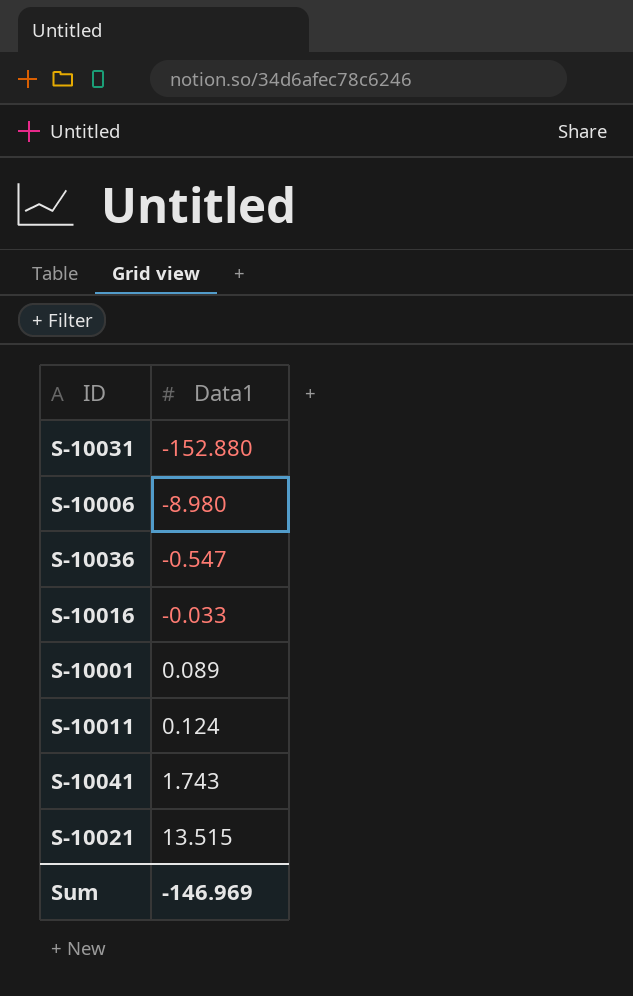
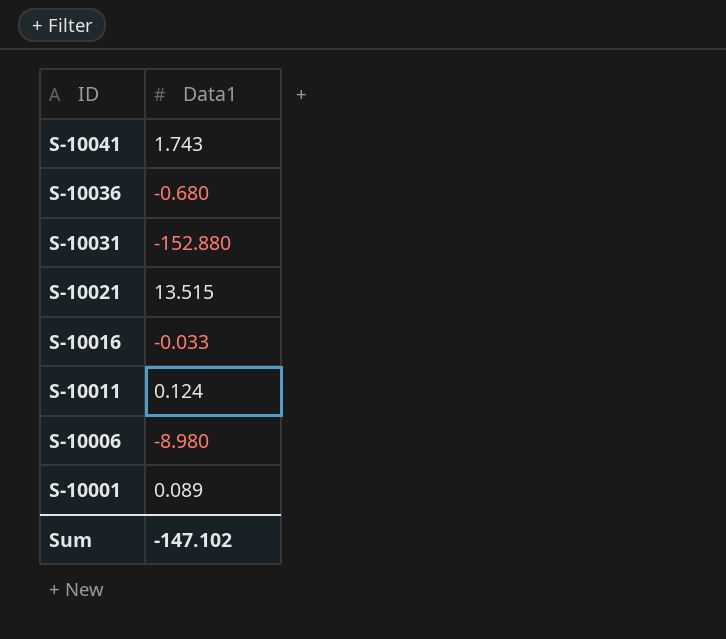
row order: Data1 ascending -> ID descending
S-10036 | Data1: -0.547 -> -0.680
Sum | Data1: -146.969 -> -147.102

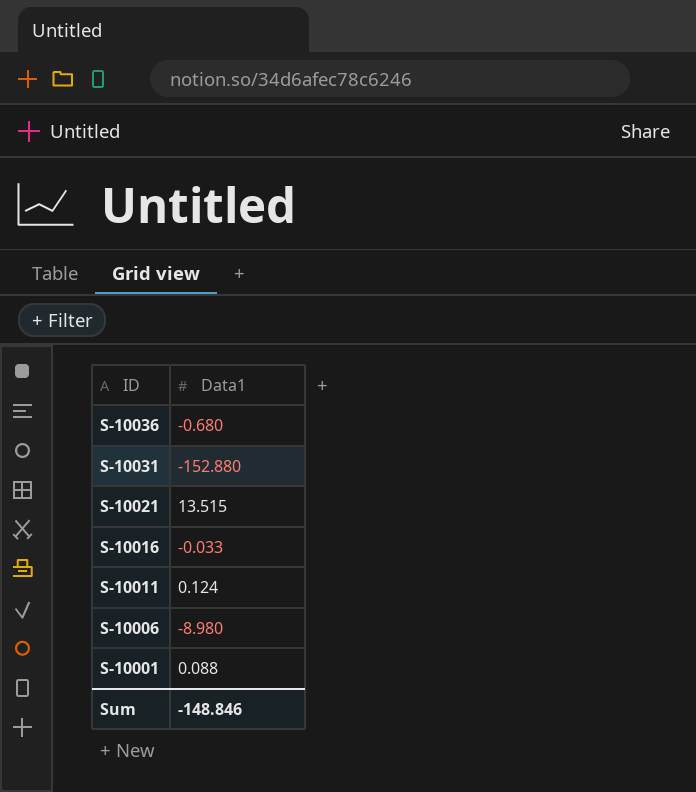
row S-10041: 1.743 -> none
S-10001 | Data1: 0.089 -> 0.088
Sum | Data1: -147.102 -> -148.846

